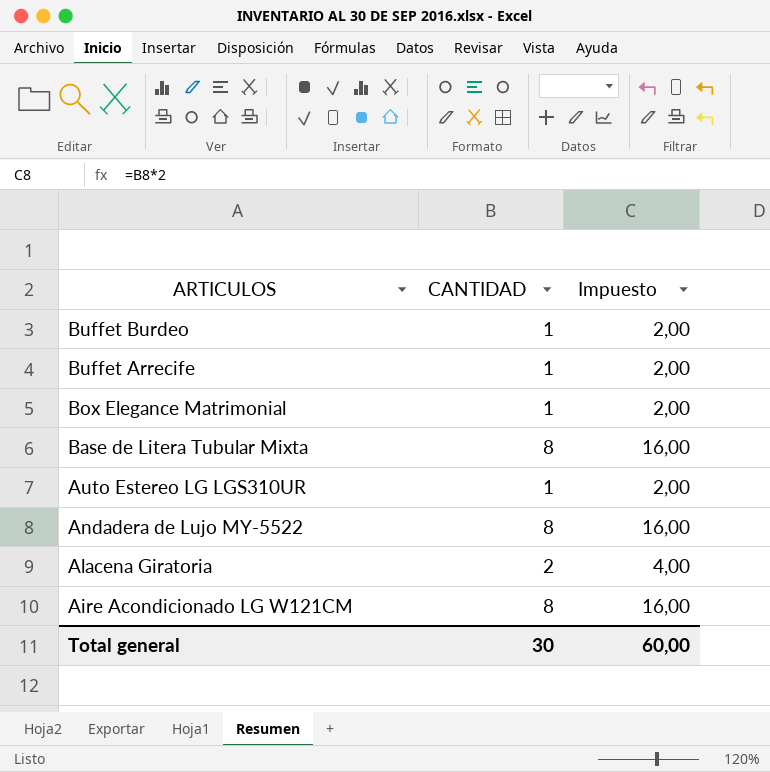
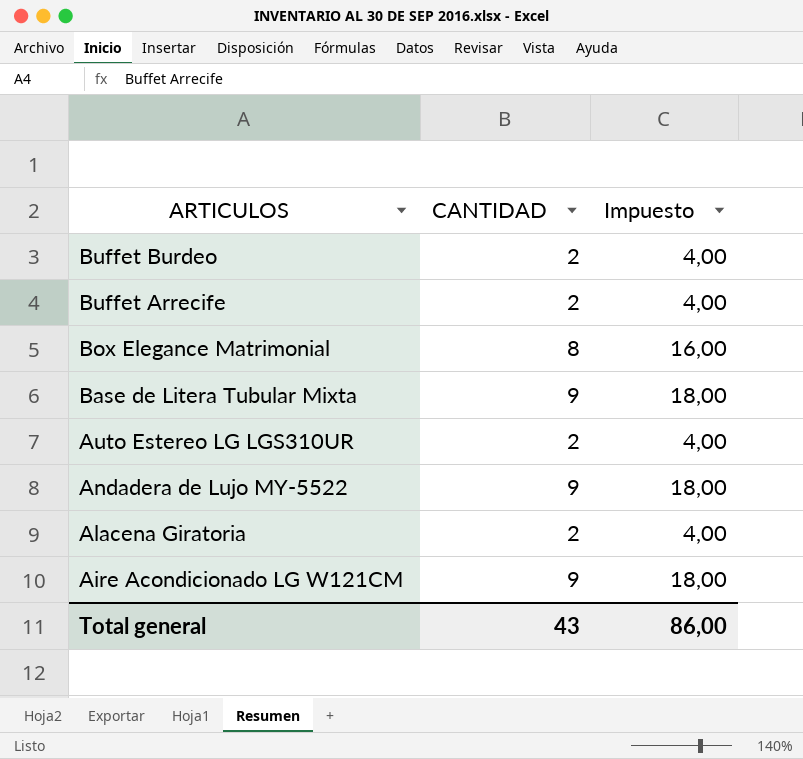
Buffet Burdeo | CANTIDAD: 1 -> 2
Buffet Burdeo | Impuesto: 2,00 -> 4,00
Buffet Arrecife | CANTIDAD: 1 -> 2
Buffet Arrecife | Impuesto: 2,00 -> 4,00
Box Elegance Matrimonial | CANTIDAD: 1 -> 8
Box Elegance Matrimonial | Impuesto: 2,00 -> 16,00
Base de Litera Tubular Mixta | CANTIDAD: 8 -> 9
Base de Litera Tubular Mixta | Impuesto: 16,00 -> 18,00
Auto Estereo LG LGS310UR | CANTIDAD: 1 -> 2
Auto Estereo LG LGS310UR | Impuesto: 2,00 -> 4,00
Andadera de Lujo MY-5522 | CANTIDAD: 8 -> 9
Andadera de Lujo MY-5522 | Impuesto: 16,00 -> 18,00
Aire Acondicionado LG W121CM | CANTIDAD: 8 -> 9
Aire Acondicionado LG W121CM | Impuesto: 16,00 -> 18,00
Total general | CANTIDAD: 30 -> 43
Total general | Impuesto: 60,00 -> 86,00

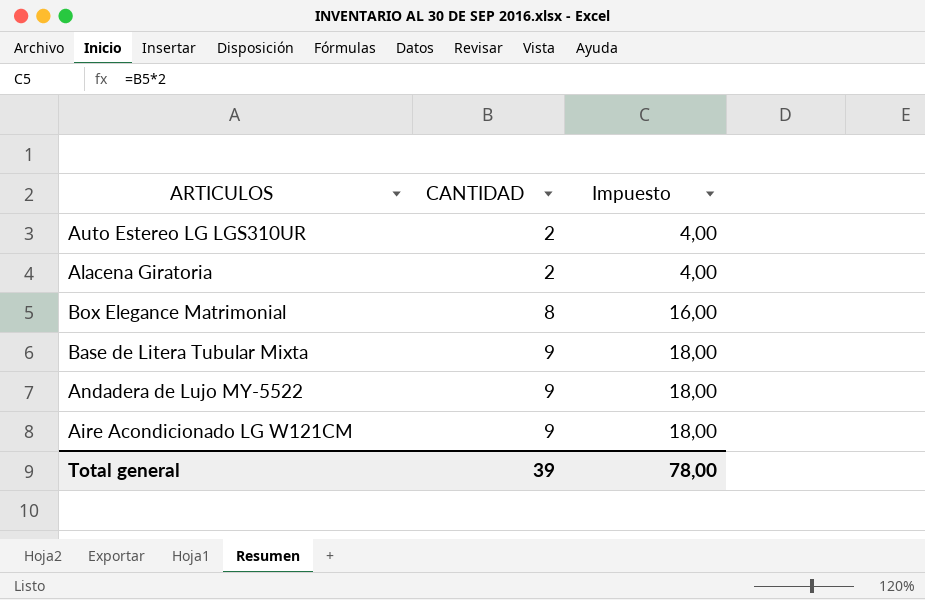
row order: ARTICULOS descending -> CANTIDAD ascending
row Buffet Burdeo: 2 | 4,00 -> none
row Buffet Arrecife: 2 | 4,00 -> none
Total general | CANTIDAD: 43 -> 39
Total general | Impuesto: 86,00 -> 78,00

